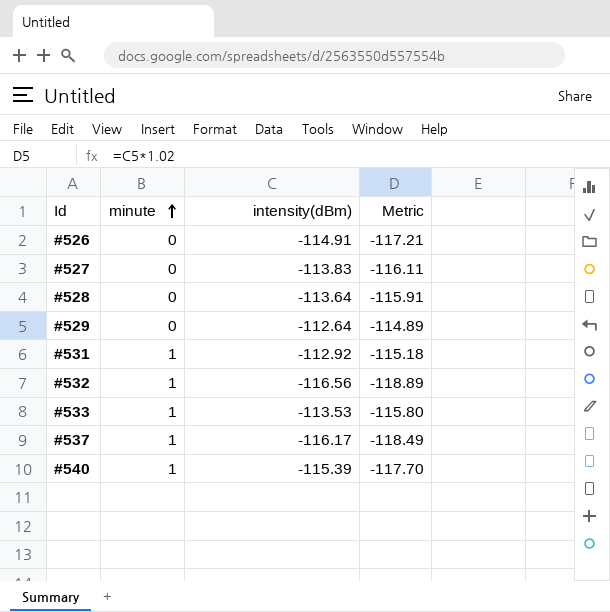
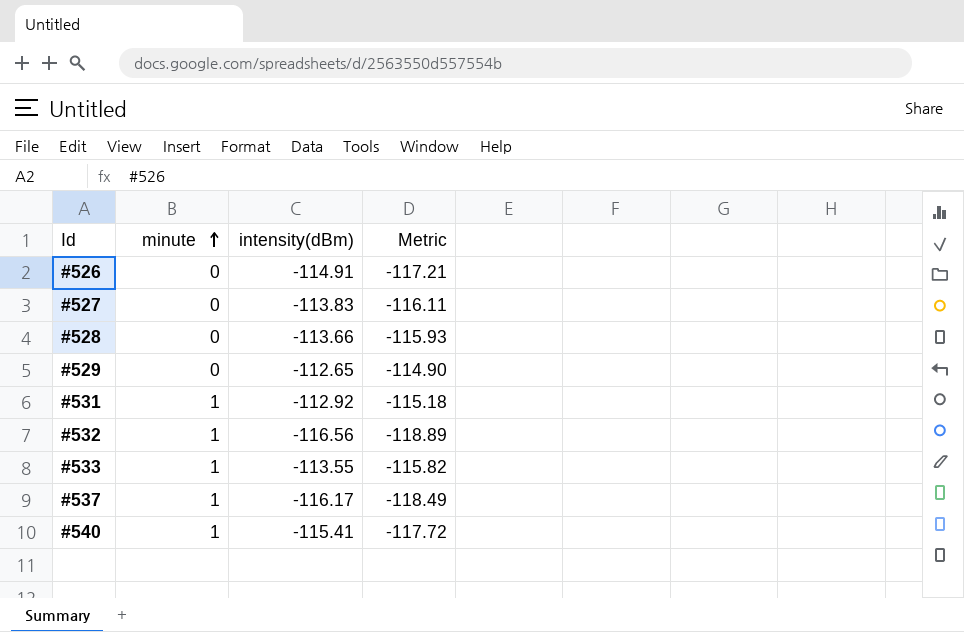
#528 | intensity(dBm): -113.64 -> -113.66
#528 | Metric: -115.91 -> -115.93
#529 | intensity(dBm): -112.64 -> -112.65
#529 | Metric: -114.89 -> -114.90
#533 | intensity(dBm): -113.53 -> -113.55
#533 | Metric: -115.80 -> -115.82
#540 | intensity(dBm): -115.39 -> -115.41
#540 | Metric: -117.70 -> -117.72

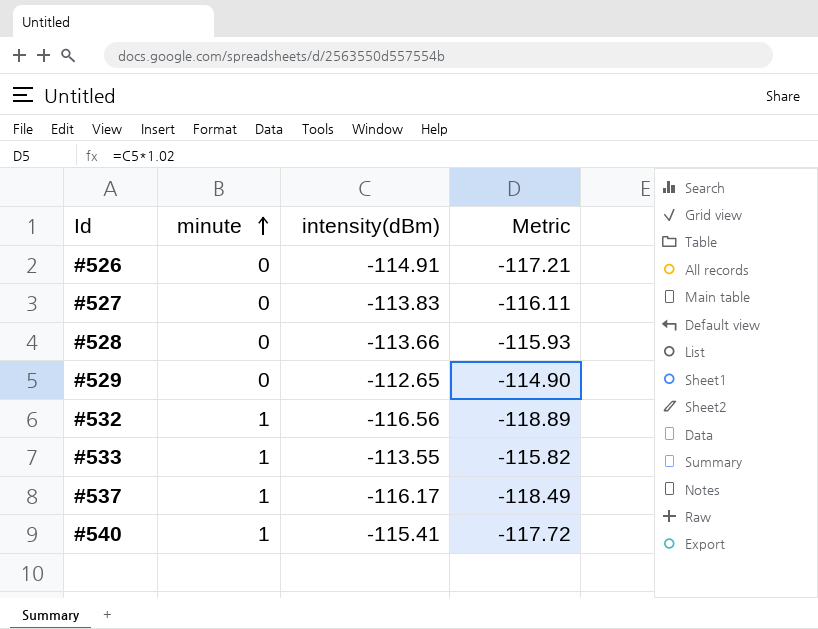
row #531: 1 | -112.92 | -115.18 -> none

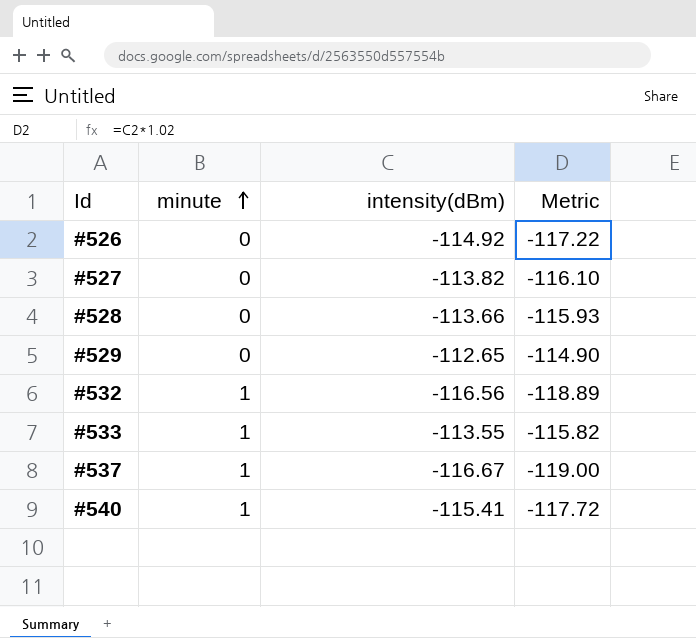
#526 | intensity(dBm): -114.91 -> -114.92
#526 | Metric: -117.21 -> -117.22
#527 | intensity(dBm): -113.83 -> -113.82
#527 | Metric: -116.11 -> -116.10
#537 | intensity(dBm): -116.17 -> -116.67
#537 | Metric: -118.49 -> -119.00

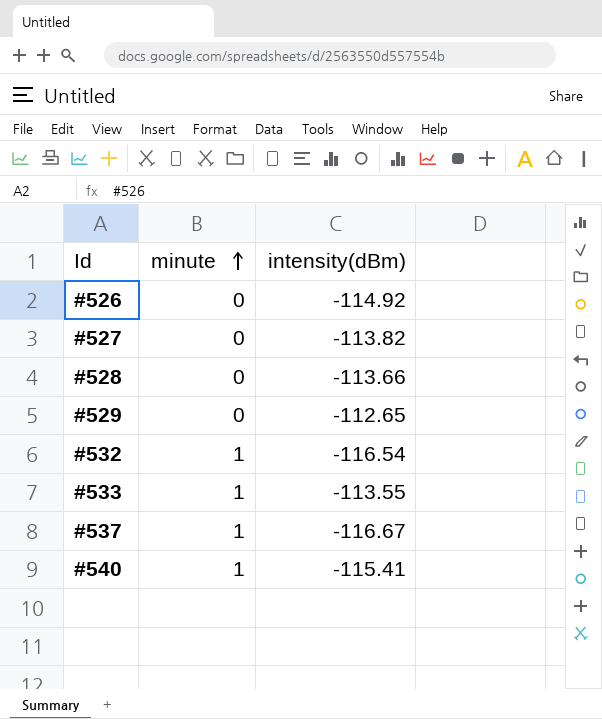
column Metric | formula: [intensity(dBm)] * 1.02 -> none
#532 | intensity(dBm): -116.56 -> -116.54

